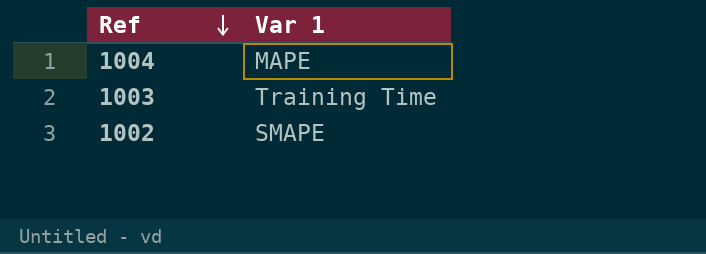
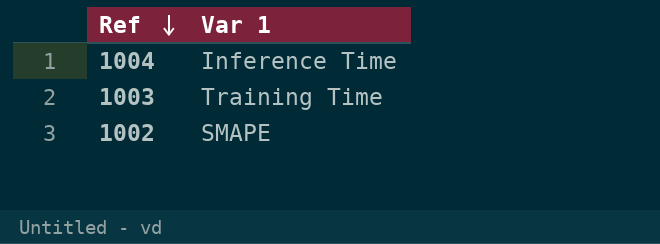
1004 | Var 1: MAPE -> Inference Time

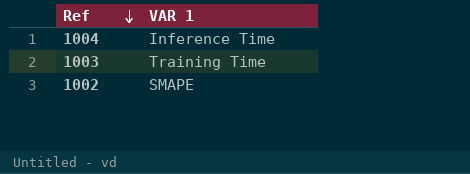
column name: Var 1 -> VAR 1

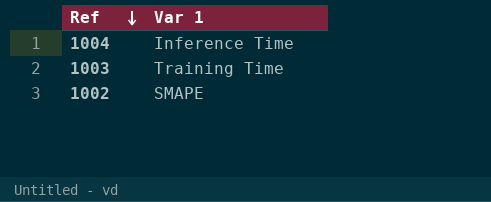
column name: VAR 1 -> Var 1

